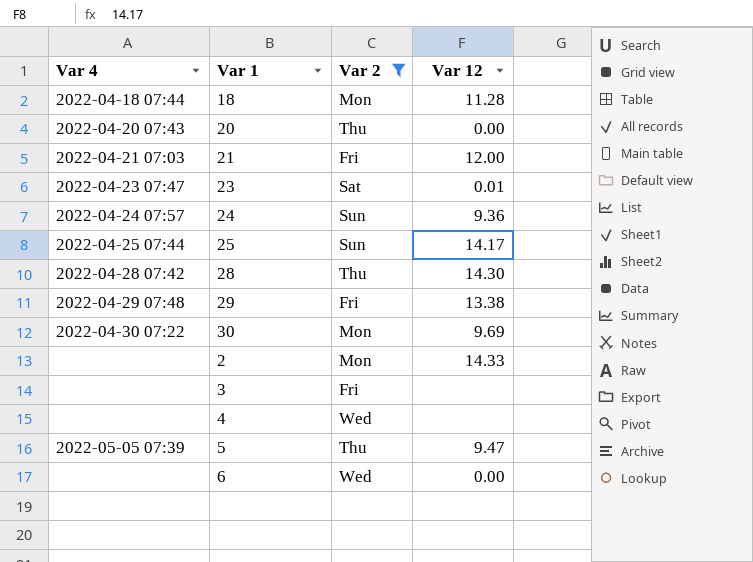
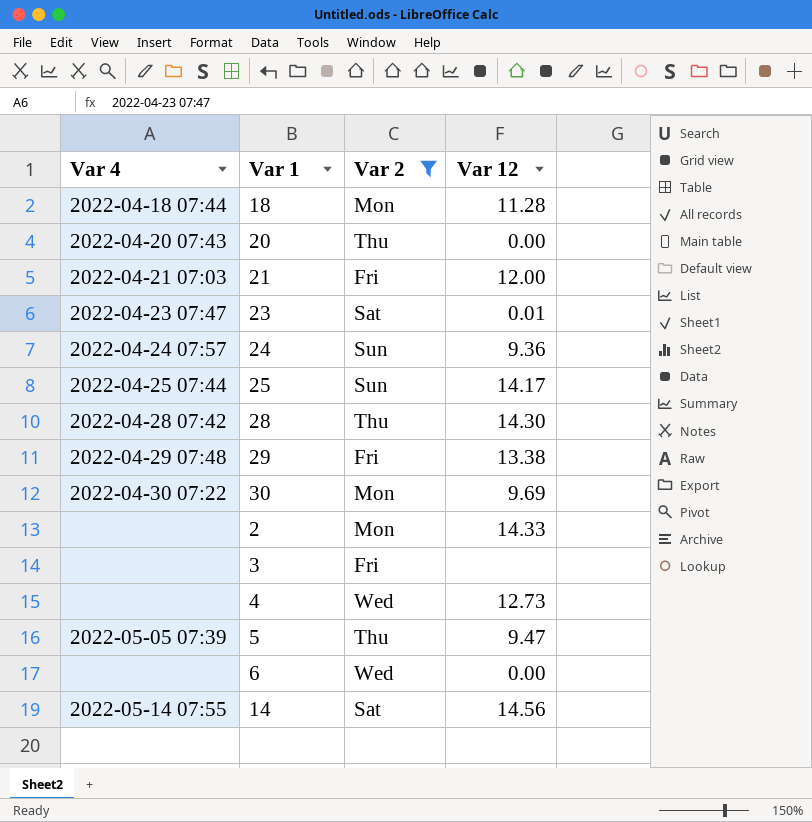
4 | Var 12: none -> 12.73
row 14: none -> 2022-05-14 07:55 | Sat | 14.56

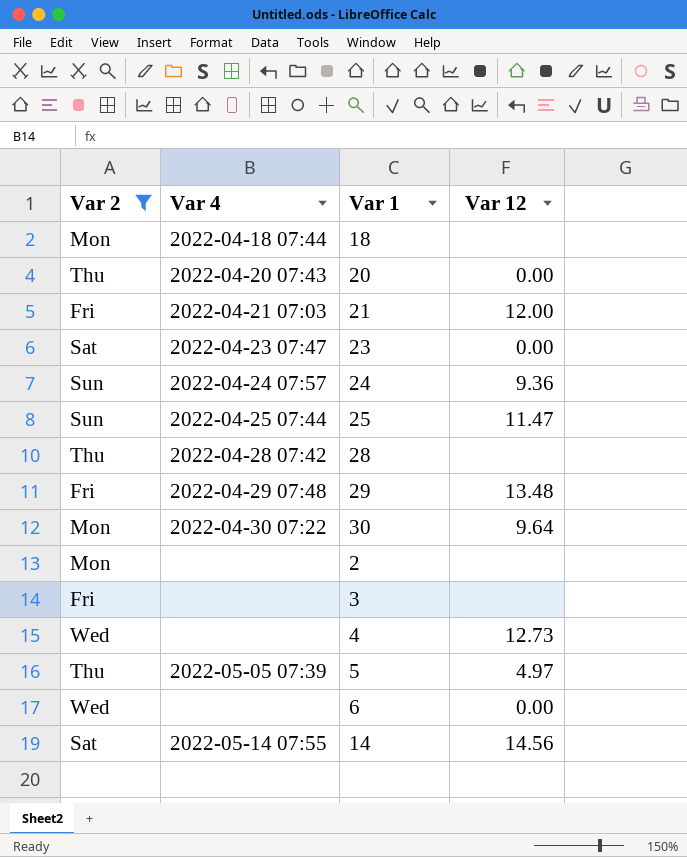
column Var 2 | position: 3 -> 1
18 | Var 12: 11.28 -> none
23 | Var 12: 0.01 -> 0.00
25 | Var 12: 14.17 -> 11.47
28 | Var 12: 14.30 -> none
29 | Var 12: 13.38 -> 13.48
30 | Var 12: 9.69 -> 9.64
2 | Var 12: 14.33 -> none
5 | Var 12: 9.47 -> 4.97

